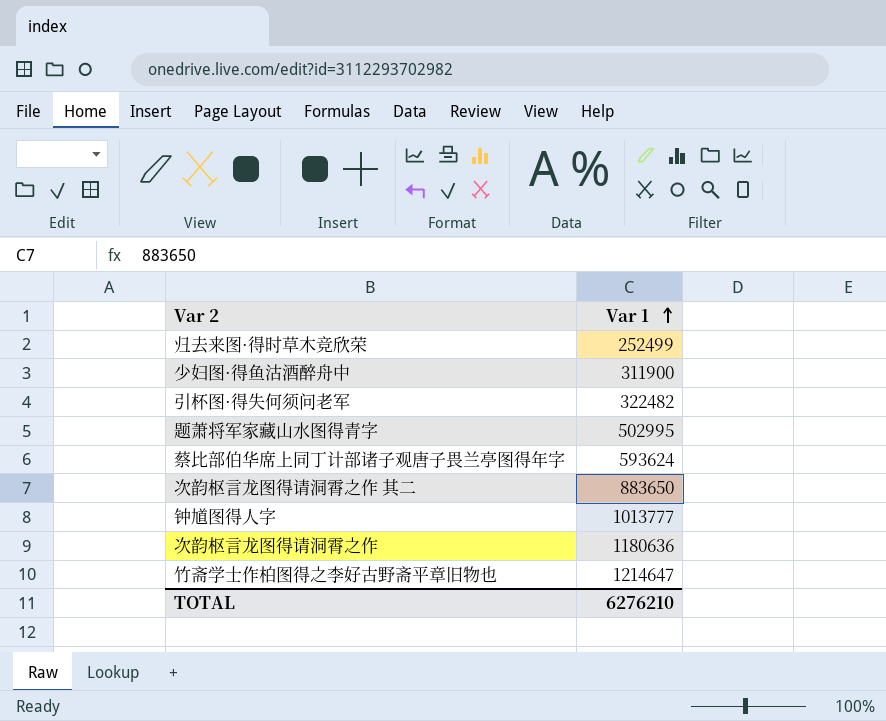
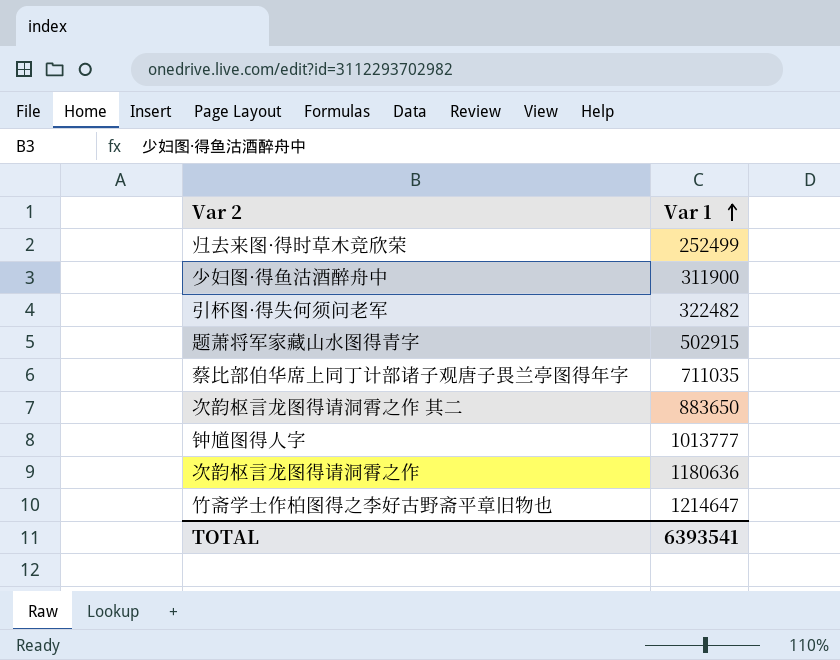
题萧将军家藏山水图得青字 | Var 1: 502995 -> 502915
蔡比部伯华席上同丁计部诸子观唐子畏兰亭图得年字 | Var 1: 593624 -> 711035
TOTAL | Var 1: 6276210 -> 6393541

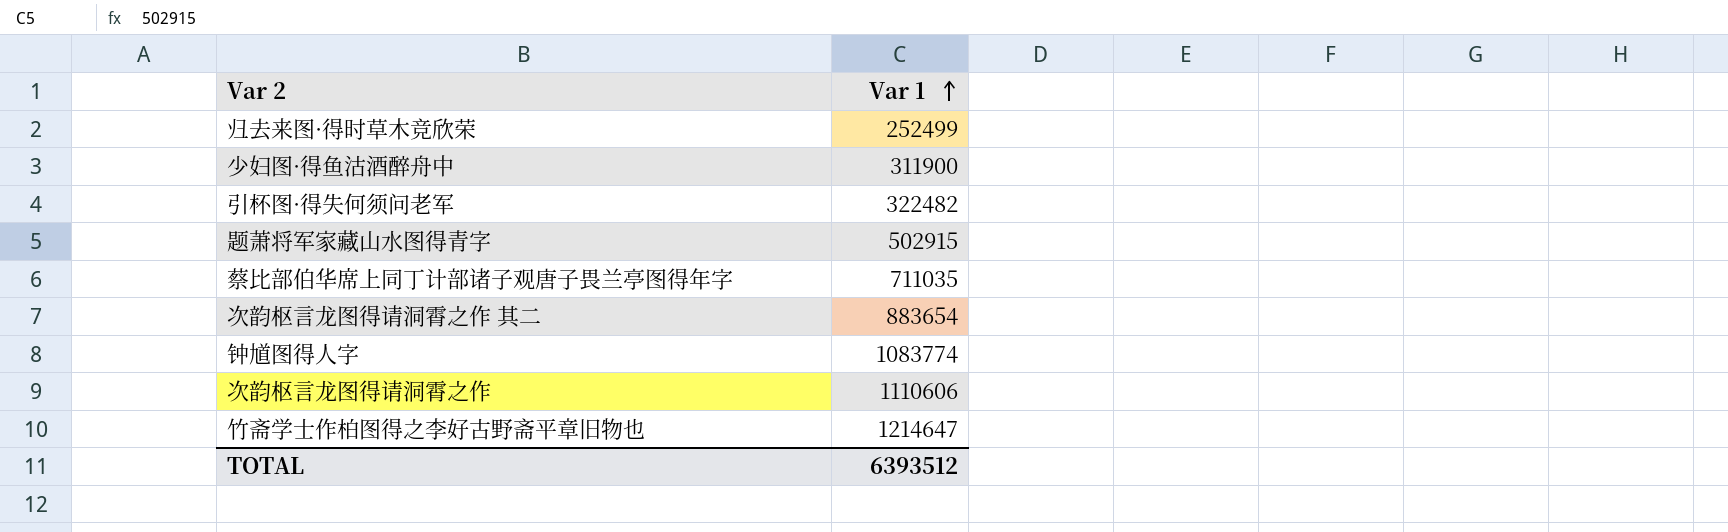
次韵枢言龙图得请洞霄之作 其二 | Var 1: 883650 -> 883654
钟馗图得人字 | Var 1: 1013777 -> 1083774
次韵枢言龙图得请洞霄之作 | Var 1: 1180636 -> 1110606
TOTAL | Var 1: 6393541 -> 6393512

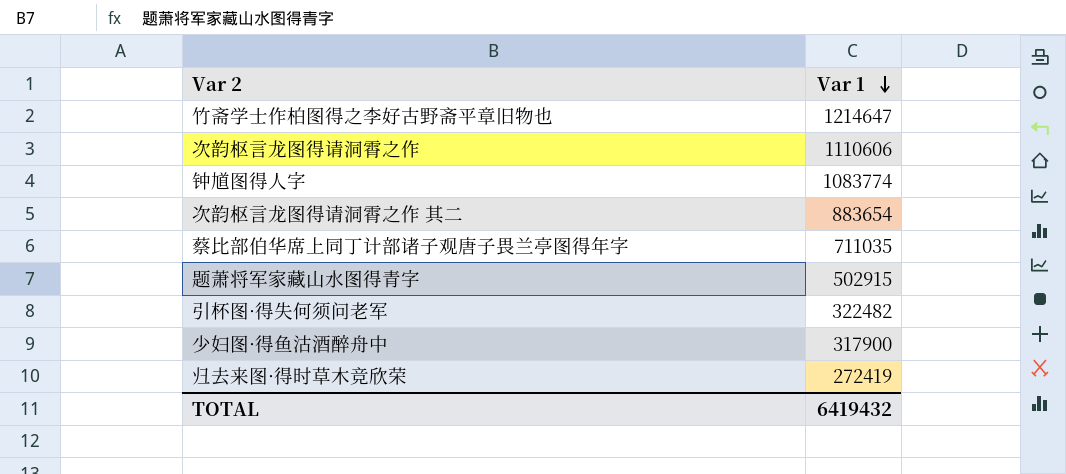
row order: Var 1 ascending -> Var 1 descending
少妇图·得鱼沽酒醉舟中 | Var 1: 311900 -> 317900
归去来图·得时草木竞欣荣 | Var 1: 252499 -> 272419
TOTAL | Var 1: 6393512 -> 6419432

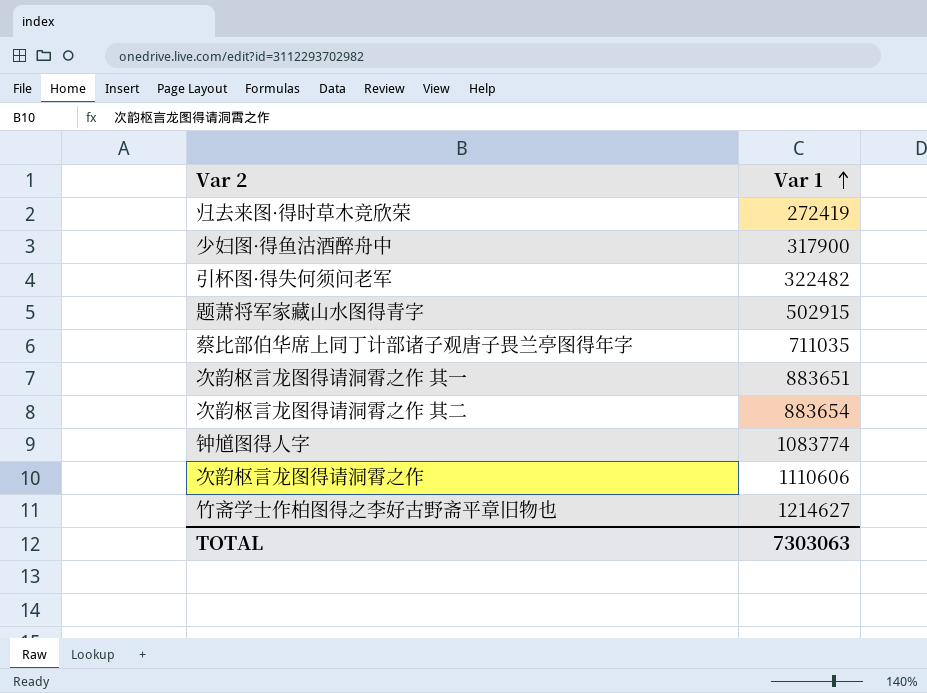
row order: Var 1 descending -> Var 1 ascending
row 次韵枢言龙图得请洞霄之作 其一: none -> 883651
竹斋学士作柏图得之李好古野斋平章旧物也 | Var 1: 1214647 -> 1214627
TOTAL | Var 1: 6419432 -> 7303063

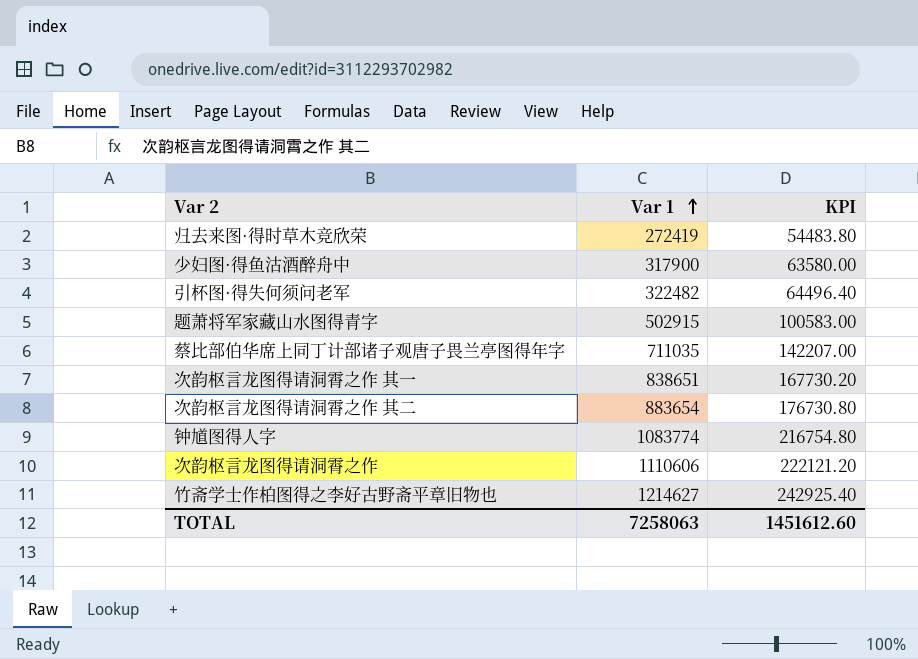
column KPI | formula: none -> [Var 1] * 0.2
次韵枢言龙图得请洞霄之作 其一 | Var 1: 883651 -> 838651
TOTAL | Var 1: 7303063 -> 7258063

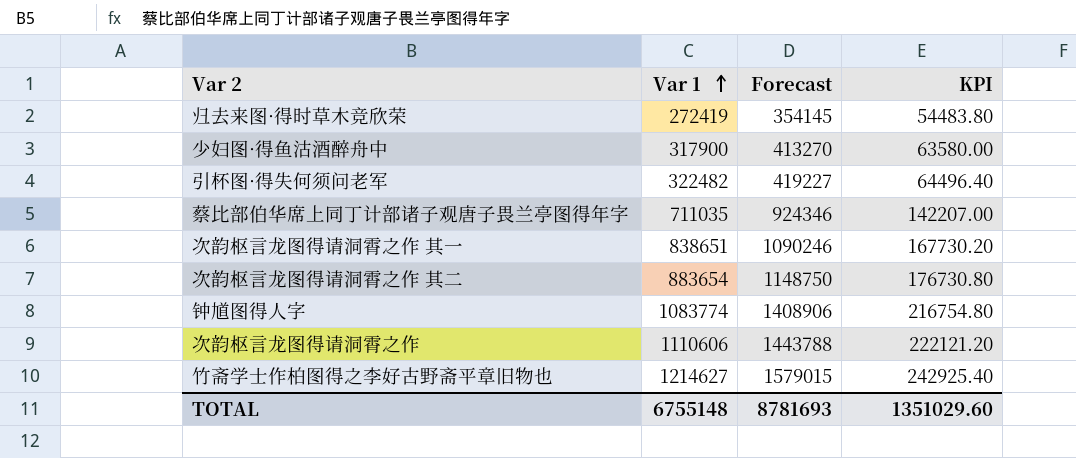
column Forecast | formula: none -> [Var 1] * 1.3
row 题萧将军家藏山水图得青字: 502915 | 100583.00 -> none
TOTAL | Var 1: 7258063 -> 6755148
TOTAL | KPI: 1451612.60 -> 1351029.60

